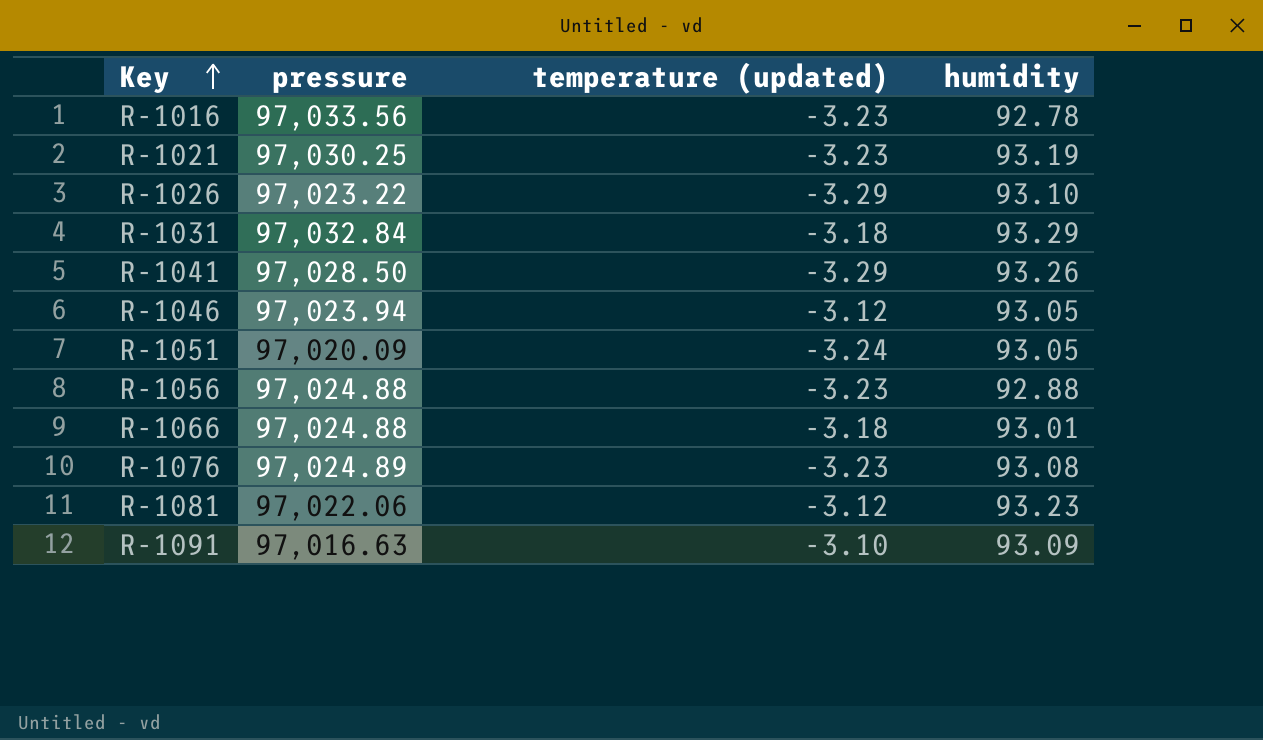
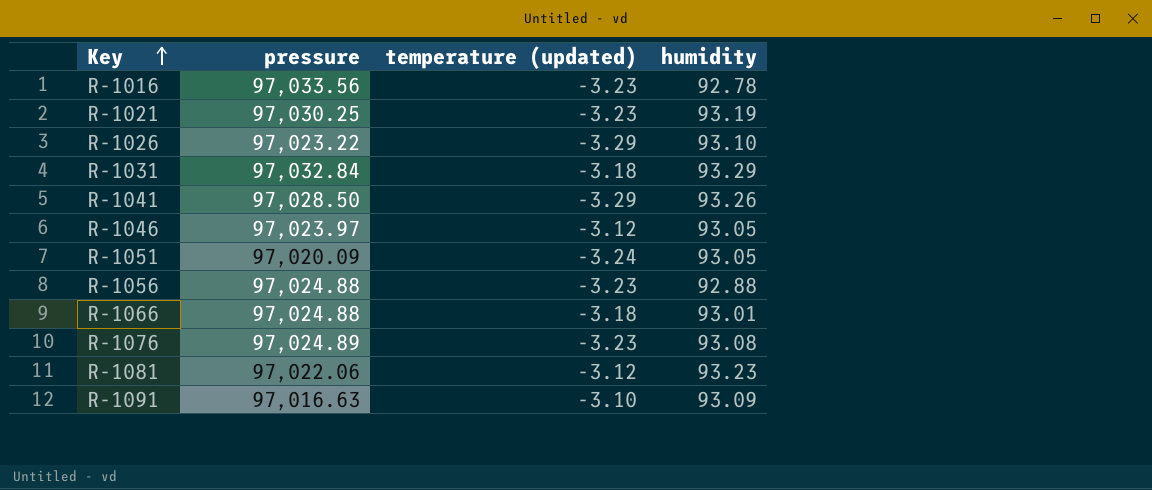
R-1046 | pressure: 97,023.94 -> 97,023.97

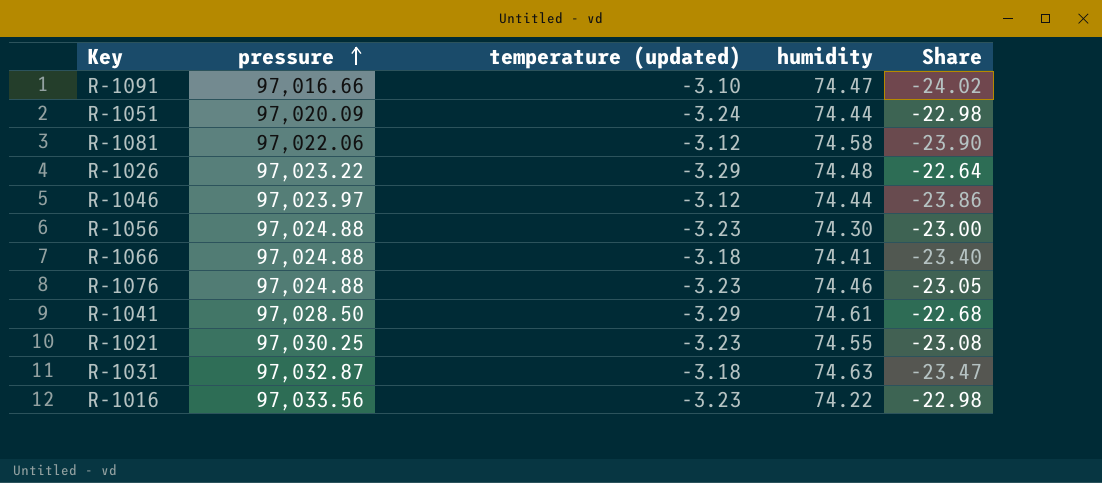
row order: Key ascending -> pressure ascending
column Share | formula: none -> [humidity] / [temperature (updated)]
R-1091 | pressure: 97,016.63 -> 97,016.66
R-1091 | humidity: 93.09 -> 74.47
R-1051 | humidity: 93.05 -> 74.44
R-1081 | humidity: 93.23 -> 74.58
R-1026 | humidity: 93.10 -> 74.48
R-1046 | humidity: 93.05 -> 74.44
R-1056 | humidity: 92.88 -> 74.30
R-1066 | humidity: 93.01 -> 74.41
R-1076 | pressure: 97,024.89 -> 97,024.88
R-1076 | humidity: 93.08 -> 74.46
R-1041 | humidity: 93.26 -> 74.61
R-1021 | humidity: 93.19 -> 74.55
R-1031 | pressure: 97,032.84 -> 97,032.87
R-1031 | humidity: 93.29 -> 74.63
R-1016 | humidity: 92.78 -> 74.22

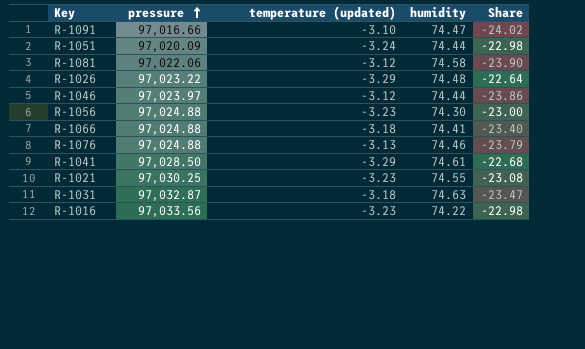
R-1076 | temperature (updated): -3.23 -> -3.13
R-1076 | Share: -23.05 -> -23.79

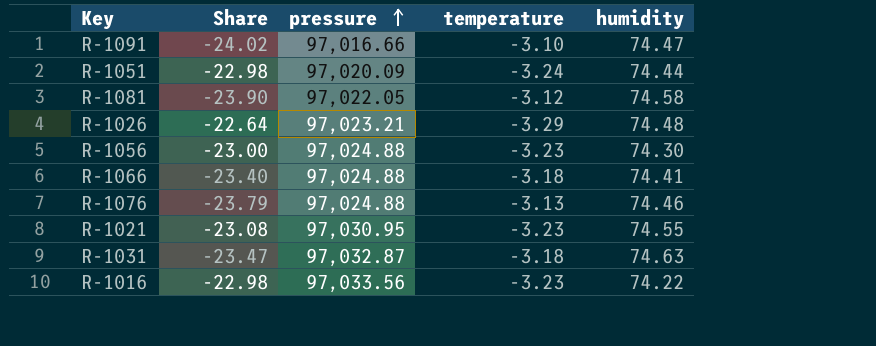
column Share | position: 5 -> 2
column name: temperature (updated) -> temperature
row R-1046: 97,023.97 | -3.12 | 74.44 | -23.86 -> none
row R-1041: 97,028.50 | -3.29 | 74.61 | -22.68 -> none
R-1081 | pressure: 97,022.06 -> 97,022.05
R-1026 | pressure: 97,023.22 -> 97,023.21
R-1021 | pressure: 97,030.25 -> 97,030.95

